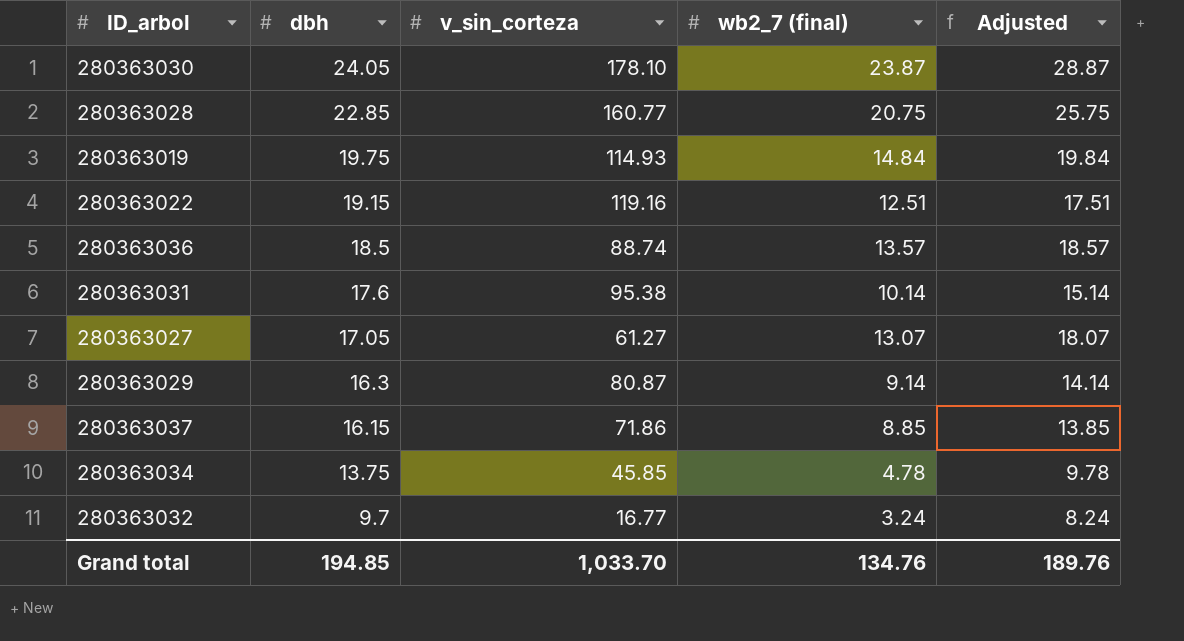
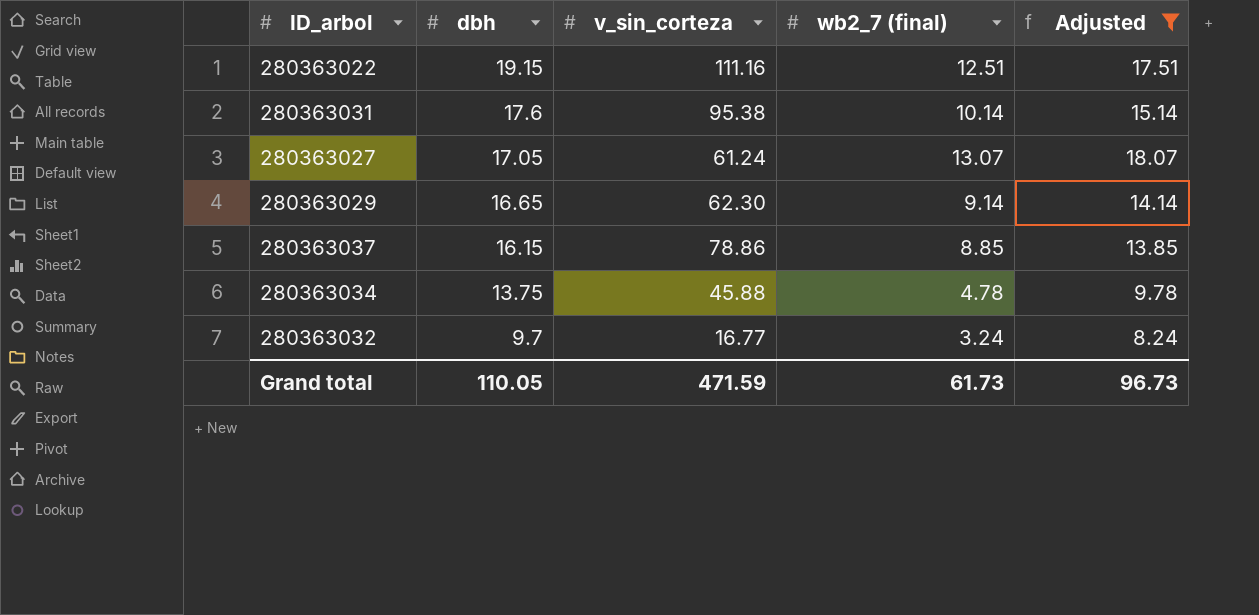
filter: none -> Adjusted <= 18.07
280363022 | v_sin_corteza: 119.16 -> 111.16
280363027 | v_sin_corteza: 61.27 -> 61.24
280363029 | dbh: 16.3 -> 16.65
280363029 | v_sin_corteza: 80.87 -> 62.30
280363037 | v_sin_corteza: 71.86 -> 78.86
280363034 | v_sin_corteza: 45.85 -> 45.88
Grand total | dbh: 194.85 -> 110.05
Grand total | v_sin_corteza: 1,033.70 -> 471.59
Grand total | wb2_7 (final): 134.76 -> 61.73
Grand total | Adjusted: 189.76 -> 96.73

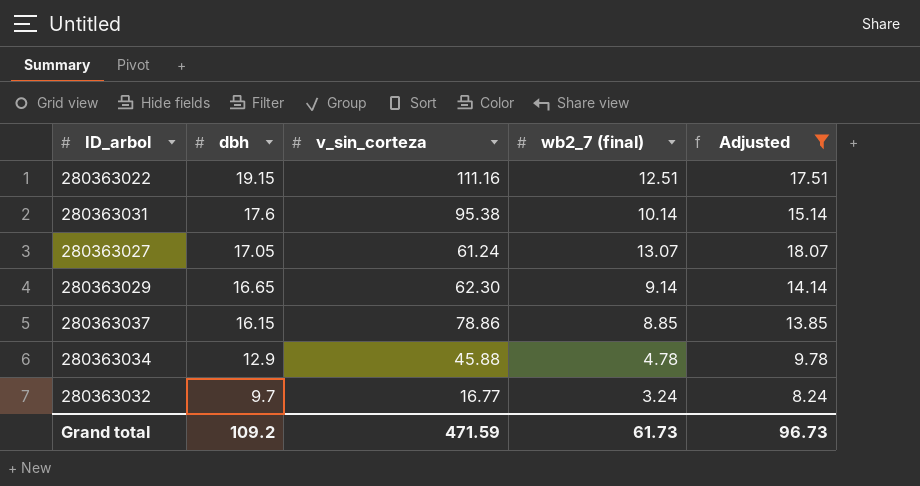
280363034 | dbh: 13.75 -> 12.9
Grand total | dbh: 110.05 -> 109.2

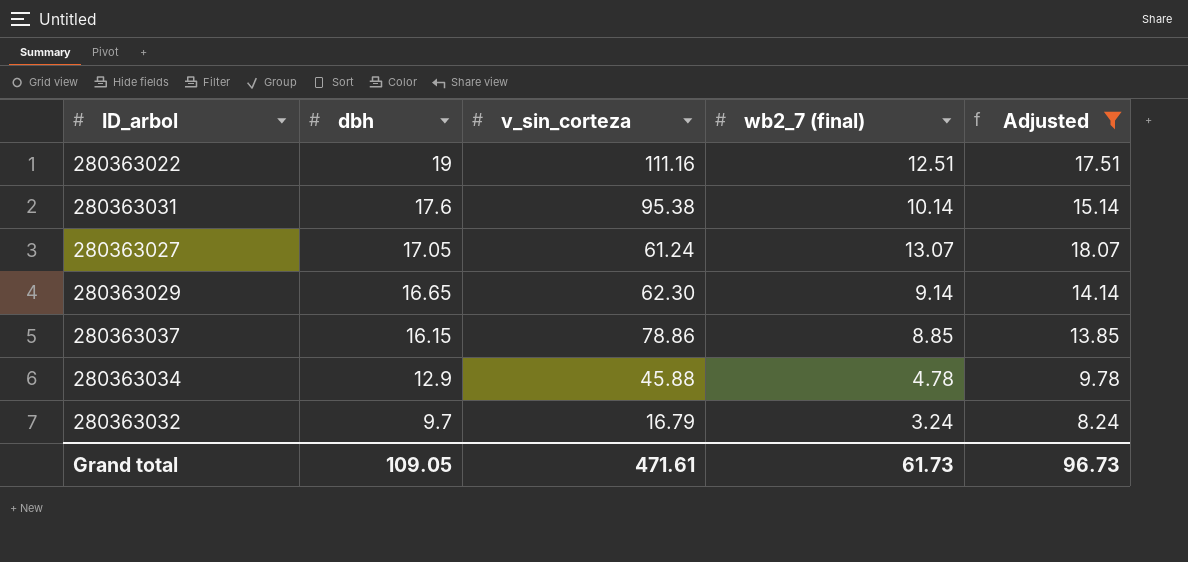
280363022 | dbh: 19.15 -> 19
280363032 | v_sin_corteza: 16.77 -> 16.79
Grand total | dbh: 109.2 -> 109.05
Grand total | v_sin_corteza: 471.59 -> 471.61

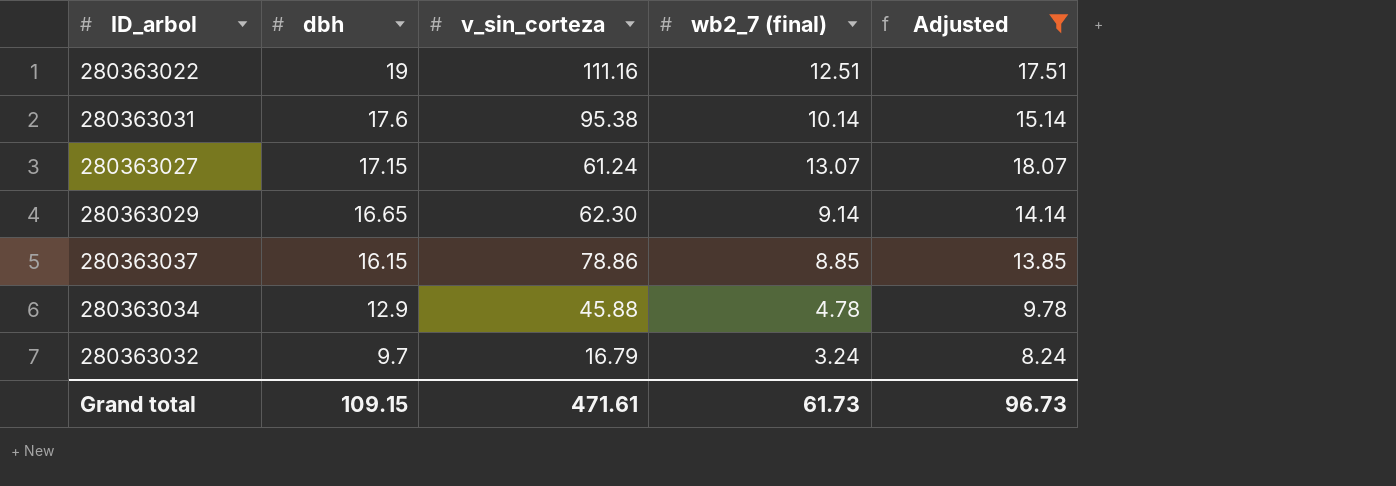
280363027 | dbh: 17.05 -> 17.15
Grand total | dbh: 109.05 -> 109.15

